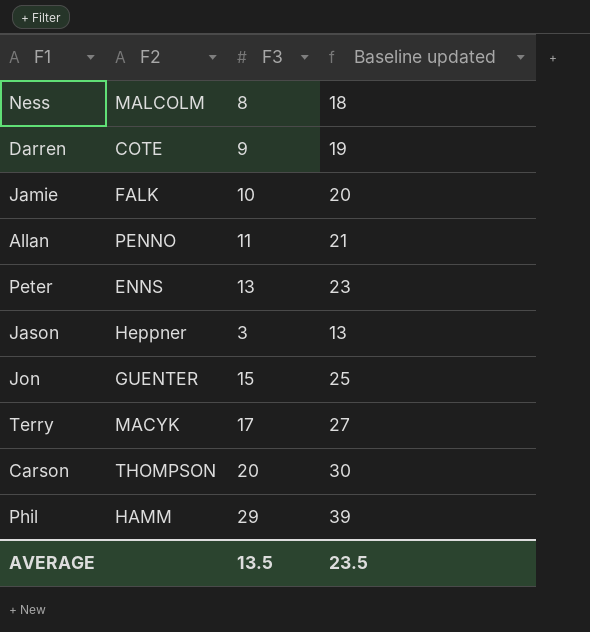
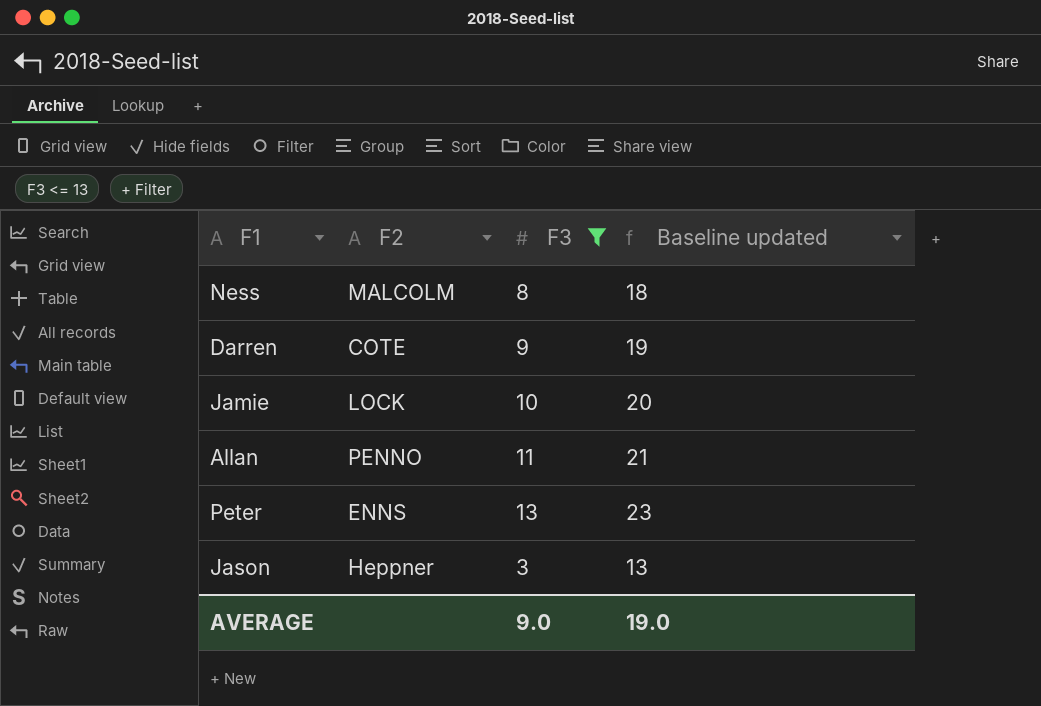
filter: none -> F3 <= 13
Jamie | F2: FALK -> LOCK
AVERAGE | F3: 13.5 -> 9.0
AVERAGE | Baseline updated: 23.5 -> 19.0

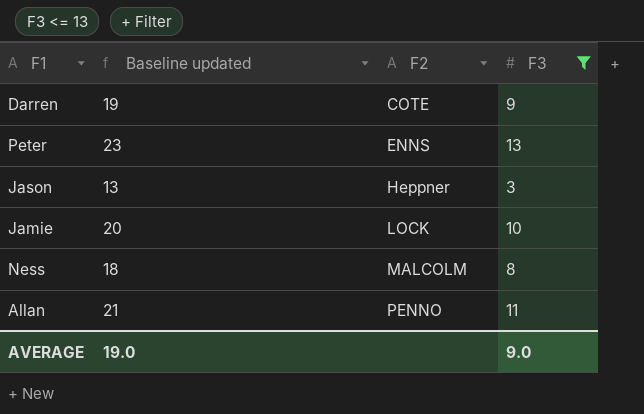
row order: none -> F2 ascending
column Baseline updated | position: 4 -> 2

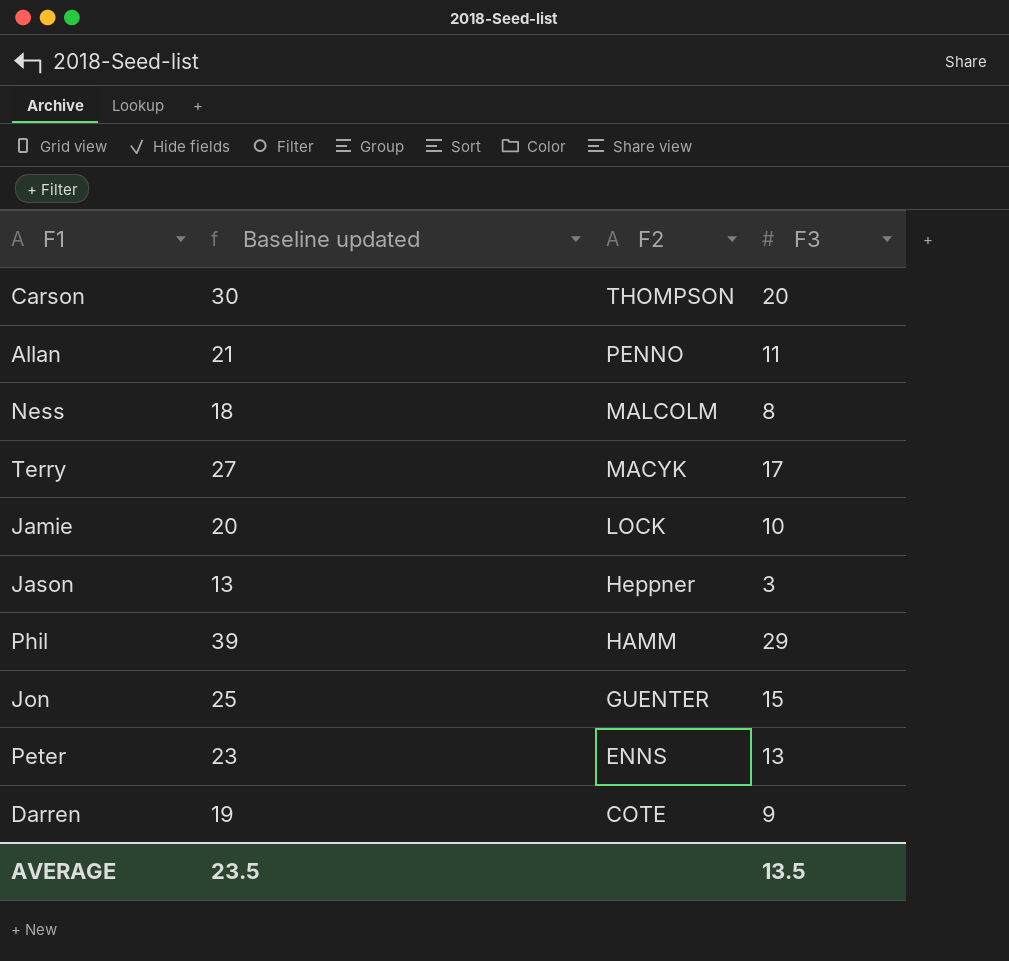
filter: F3 <= 13 -> none
row order: F2 ascending -> F2 descending
AVERAGE | Baseline updated: 19.0 -> 23.5
AVERAGE | F3: 9.0 -> 13.5

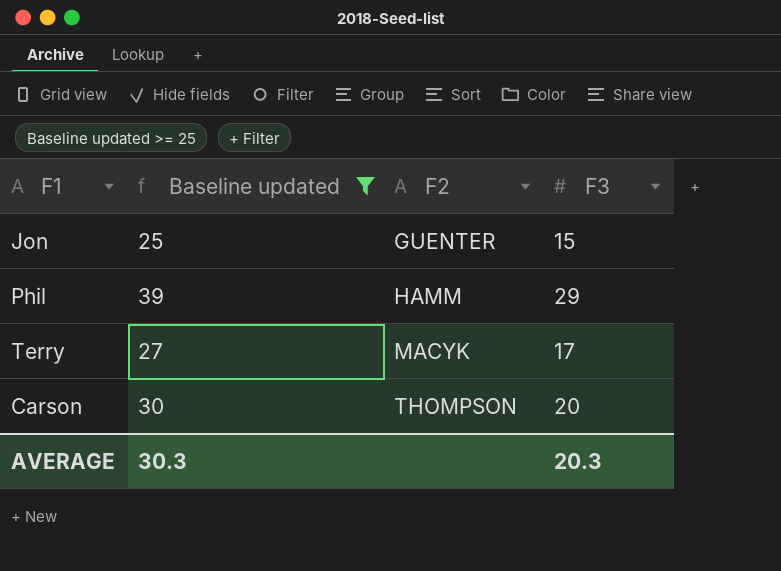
filter: none -> Baseline updated >= 25
row order: F2 descending -> F2 ascending
AVERAGE | Baseline updated: 23.5 -> 30.3
AVERAGE | F3: 13.5 -> 20.3

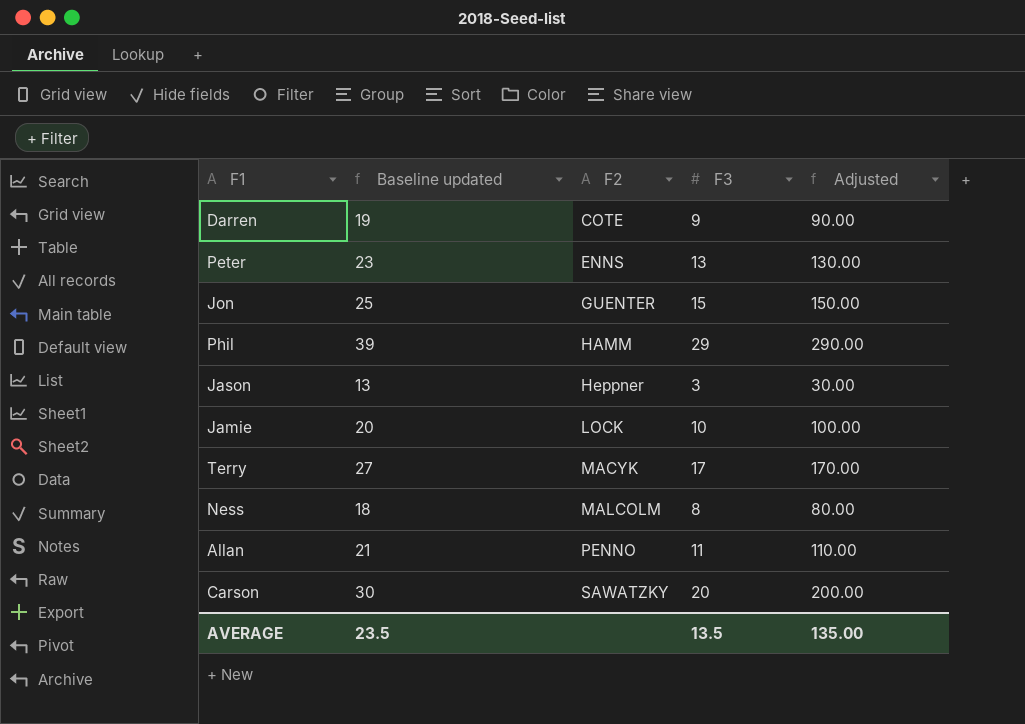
filter: Baseline updated >= 25 -> none
column Adjusted | formula: none -> [F3] * 10
Carson | F2: THOMPSON -> SAWATZKY
AVERAGE | Baseline updated: 30.3 -> 23.5
AVERAGE | F3: 20.3 -> 13.5

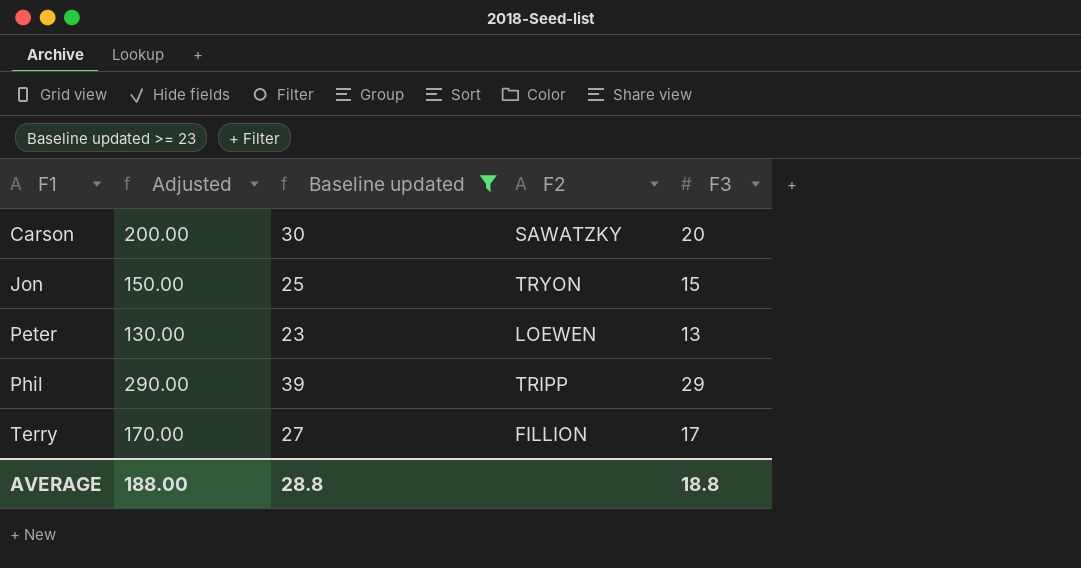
filter: none -> Baseline updated >= 23
row order: F2 ascending -> F1 ascending
column Adjusted | position: 5 -> 2
Jon | F2: GUENTER -> TRYON
Peter | F2: ENNS -> LOEWEN
Phil | F2: HAMM -> TRIPP
Terry | F2: MACYK -> FILLION
AVERAGE | Adjusted: 135.00 -> 188.00
AVERAGE | Baseline updated: 23.5 -> 28.8
AVERAGE | F3: 13.5 -> 18.8

